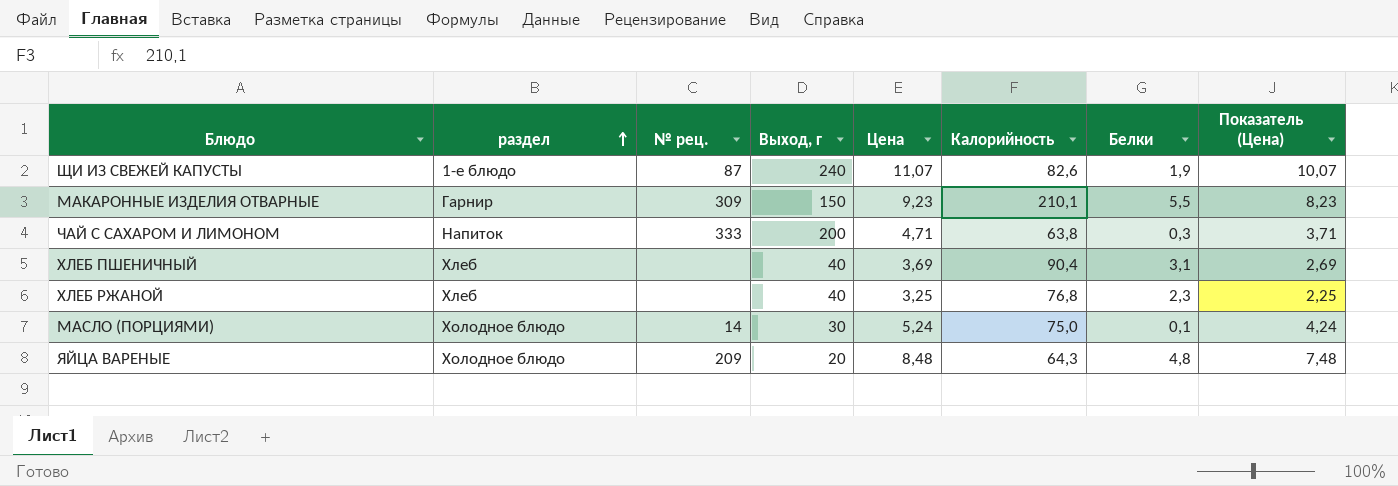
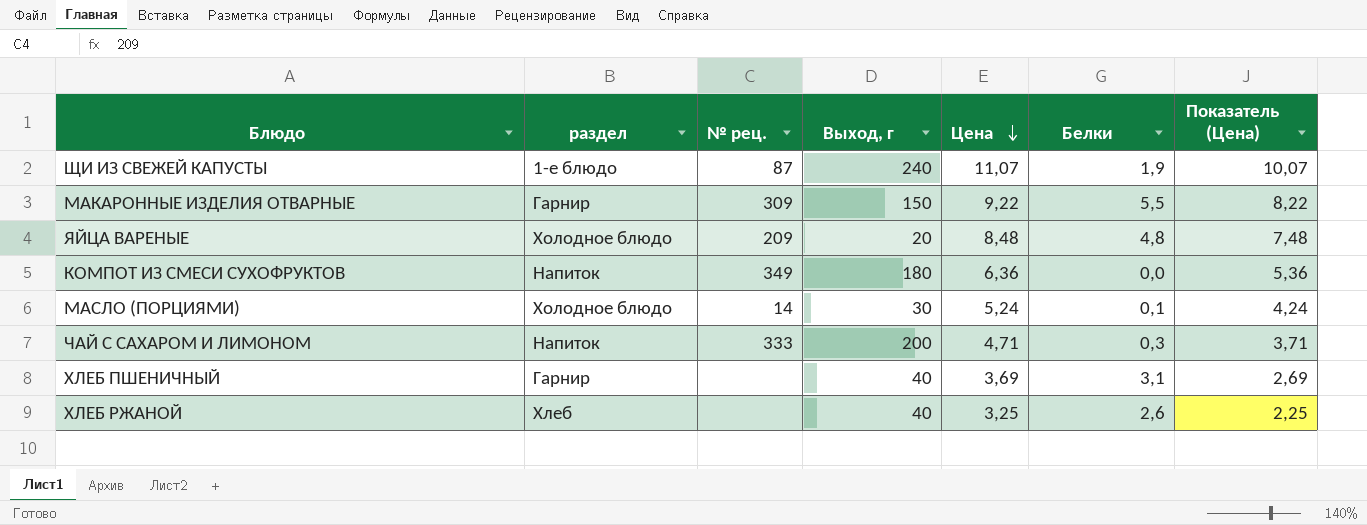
row order: раздел ascending -> Цена descending
column Калорийность | position: 6 -> none
МАКАРОННЫЕ ИЗДЕЛИЯ ОТВАРНЫЕ | Цена: 9,23 -> 9,22
МАКАРОННЫЕ ИЗДЕЛИЯ ОТВАРНЫЕ | Показатель (Цена): 8,23 -> 8,22
row КОМПОТ ИЗ СМЕСИ СУХОФРУКТОВ: none -> Напиток | 349 | 180 | 6,36 | 0,0 | 5,36
ХЛЕБ ПШЕНИЧНЫЙ | раздел: Хлеб -> Гарнир
ХЛЕБ РЖАНОЙ | Белки: 2,3 -> 2,6

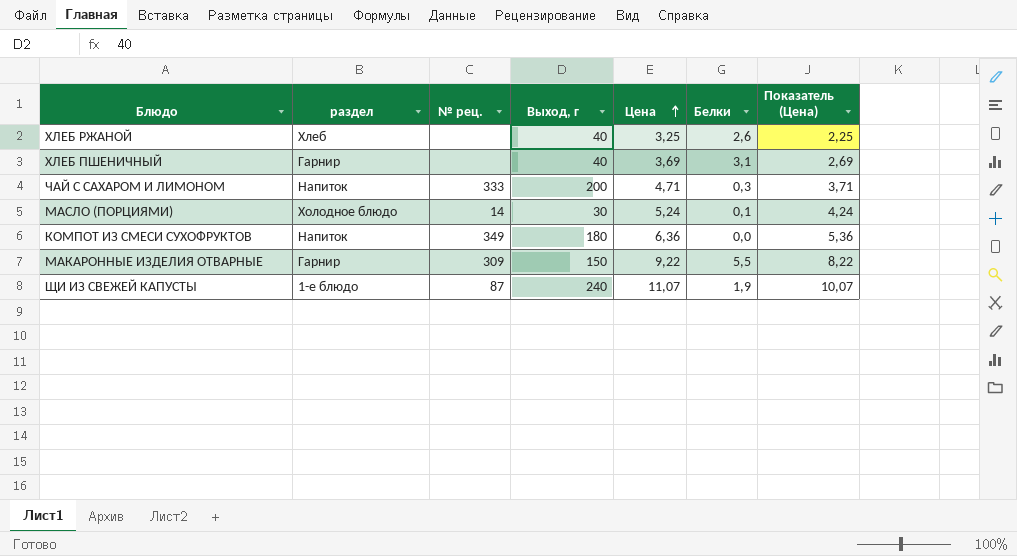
row order: Цена descending -> Цена ascending
row ЯЙЦА ВАРЕНЫЕ: Холодное блюдо | 209 | 20 | 8,48 | 4,8 | 7,48 -> none

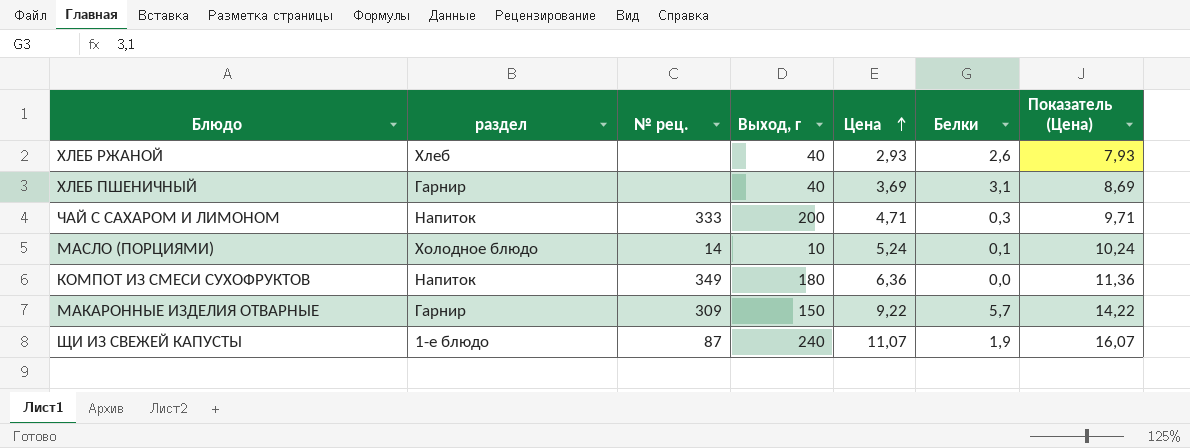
column Показатель (Цена) | formula: [Цена] - 1 -> [Цена] + 5
ХЛЕБ РЖАНОЙ | Цена: 3,25 -> 2,93
МАСЛО (ПОРЦИЯМИ) | Выход, г: 30 -> 10
МАКАРОННЫЕ ИЗДЕЛИЯ ОТВАРНЫЕ | Белки: 5,5 -> 5,7

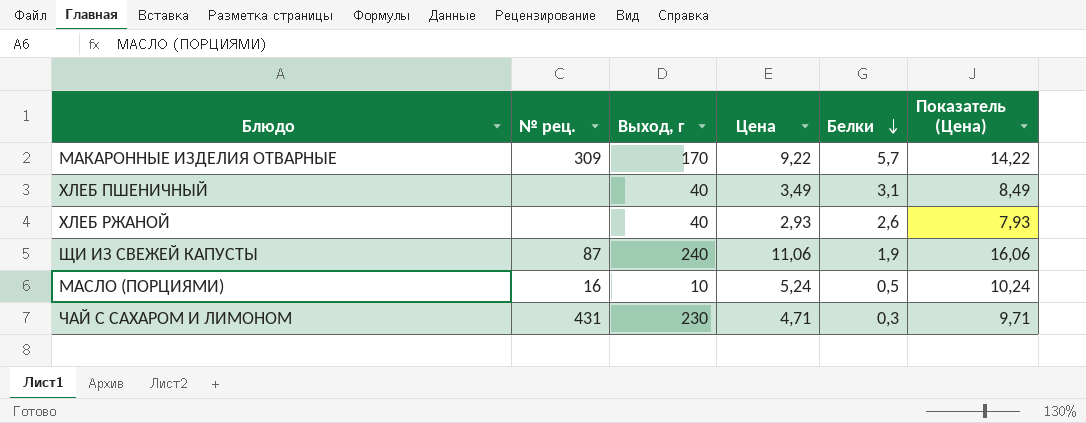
row order: Цена ascending -> Белки descending
column раздел | position: 2 -> none
row КОМПОТ ИЗ СМЕСИ СУХОФРУКТОВ: Напиток | 349 | 180 | 6,36 | 0,0 | 11,36 -> none
МАКАРОННЫЕ ИЗДЕЛИЯ ОТВАРНЫЕ | Выход, г: 150 -> 170
ХЛЕБ ПШЕНИЧНЫЙ | Цена: 3,69 -> 3,49
ХЛЕБ ПШЕНИЧНЫЙ | Показатель (Цена): 8,69 -> 8,49
ЩИ ИЗ СВЕЖЕЙ КАПУСТЫ | Цена: 11,07 -> 11,06
ЩИ ИЗ СВЕЖЕЙ КАПУСТЫ | Показатель (Цена): 16,07 -> 16,06
МАСЛО (ПОРЦИЯМИ) | № рец.: 14 -> 16
МАСЛО (ПОРЦИЯМИ) | Белки: 0,1 -> 0,5
ЧАЙ С САХАРОМ И ЛИМОНОМ | № рец.: 333 -> 431
ЧАЙ С САХАРОМ И ЛИМОНОМ | Выход, г: 200 -> 230

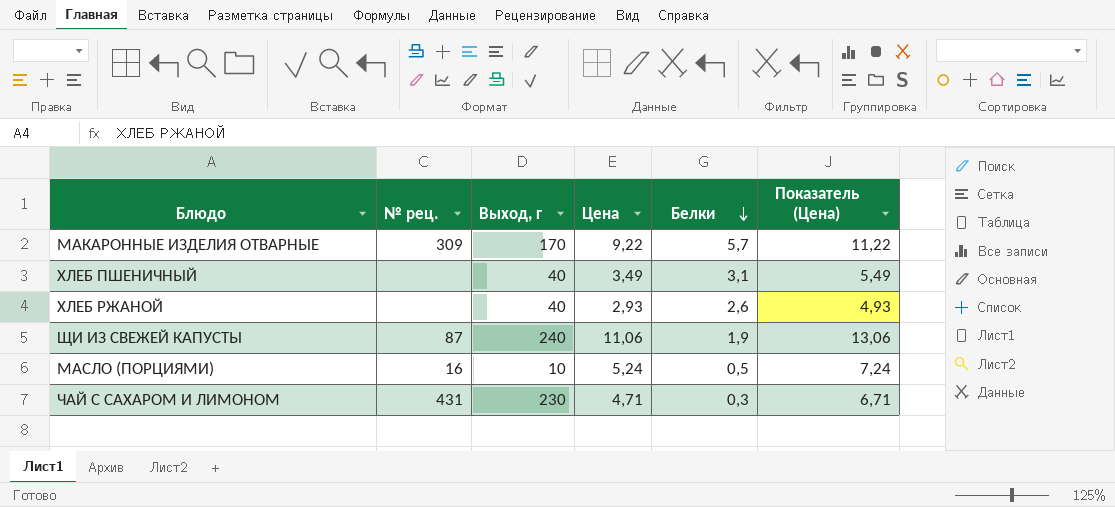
column Показатель (Цена) | formula: [Цена] + 5 -> [Цена] + 2

